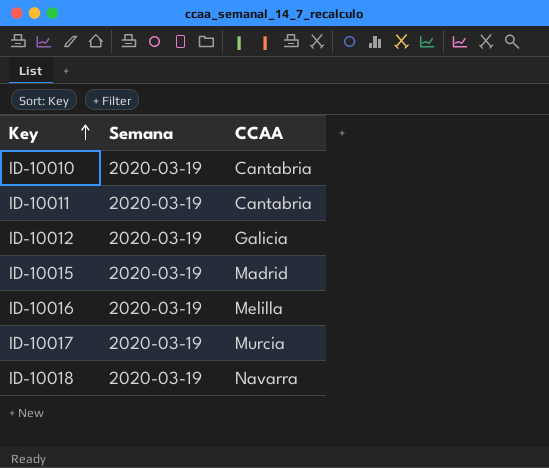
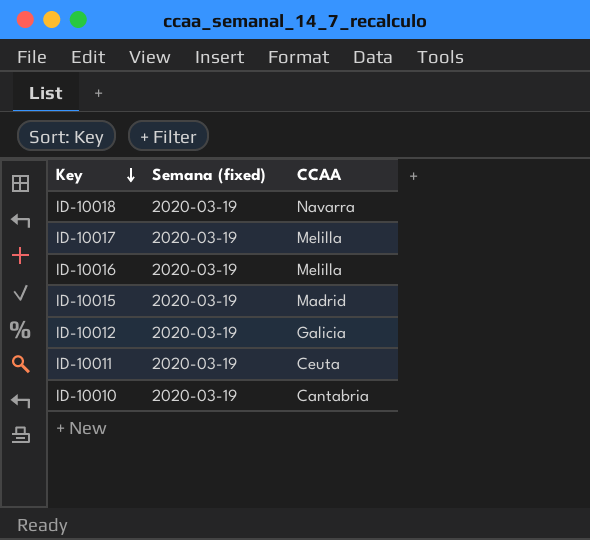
row order: Key ascending -> Key descending
column name: Semana -> Semana (fixed)
ID-10017 | CCAA: Murcia -> Melilla
ID-10011 | CCAA: Cantabria -> Ceuta

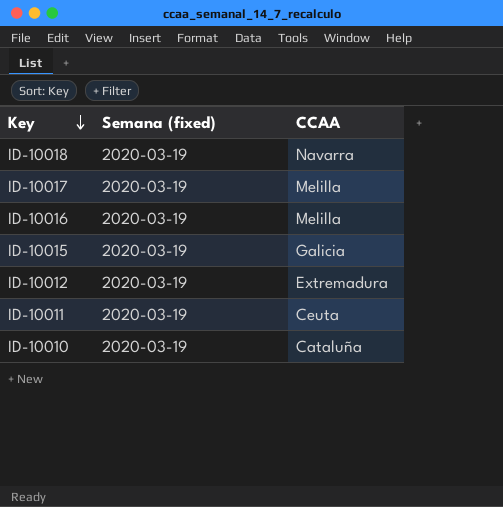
ID-10015 | CCAA: Madrid -> Galicia
ID-10012 | CCAA: Galicia -> Extremadura
ID-10010 | CCAA: Cantabria -> Cataluña

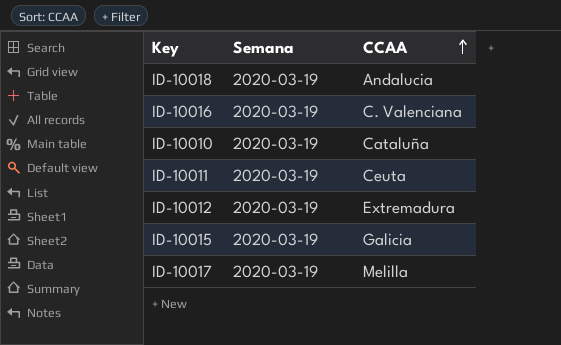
row order: Key descending -> CCAA ascending
column name: Semana (fixed) -> Semana
ID-10018 | CCAA: Navarra -> Andalucia
ID-10016 | CCAA: Melilla -> C. Valenciana

